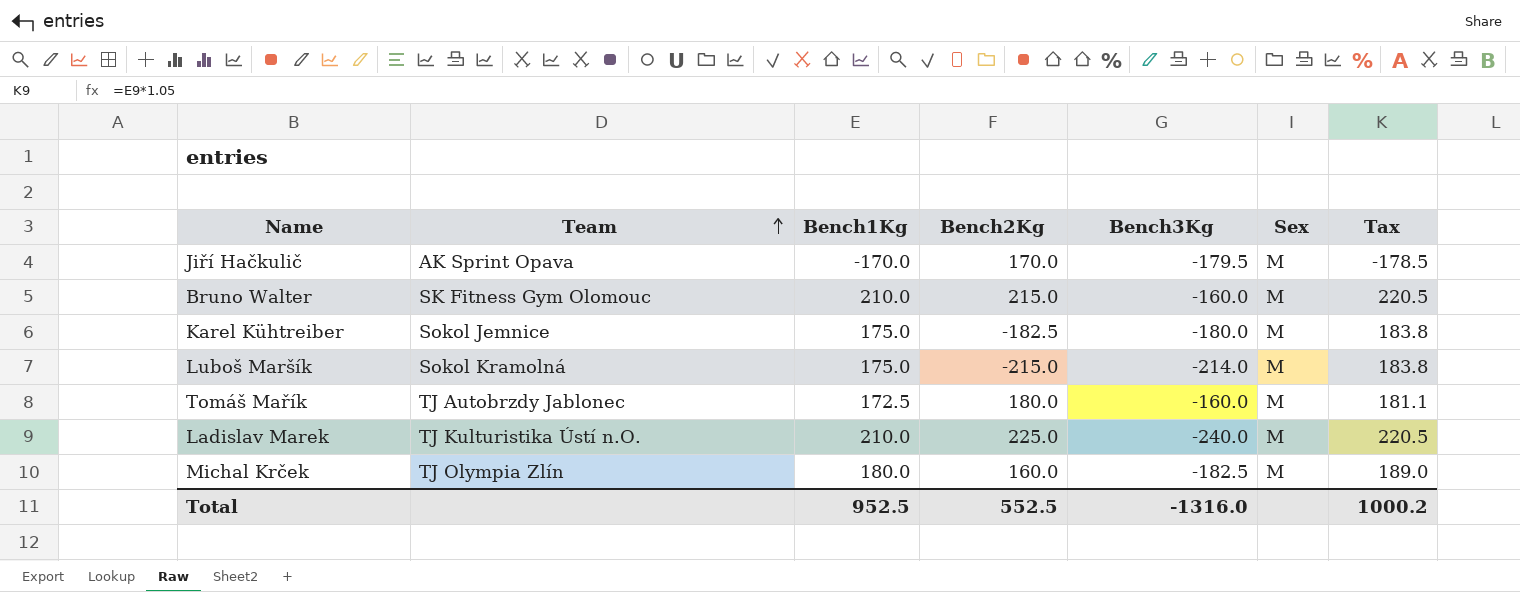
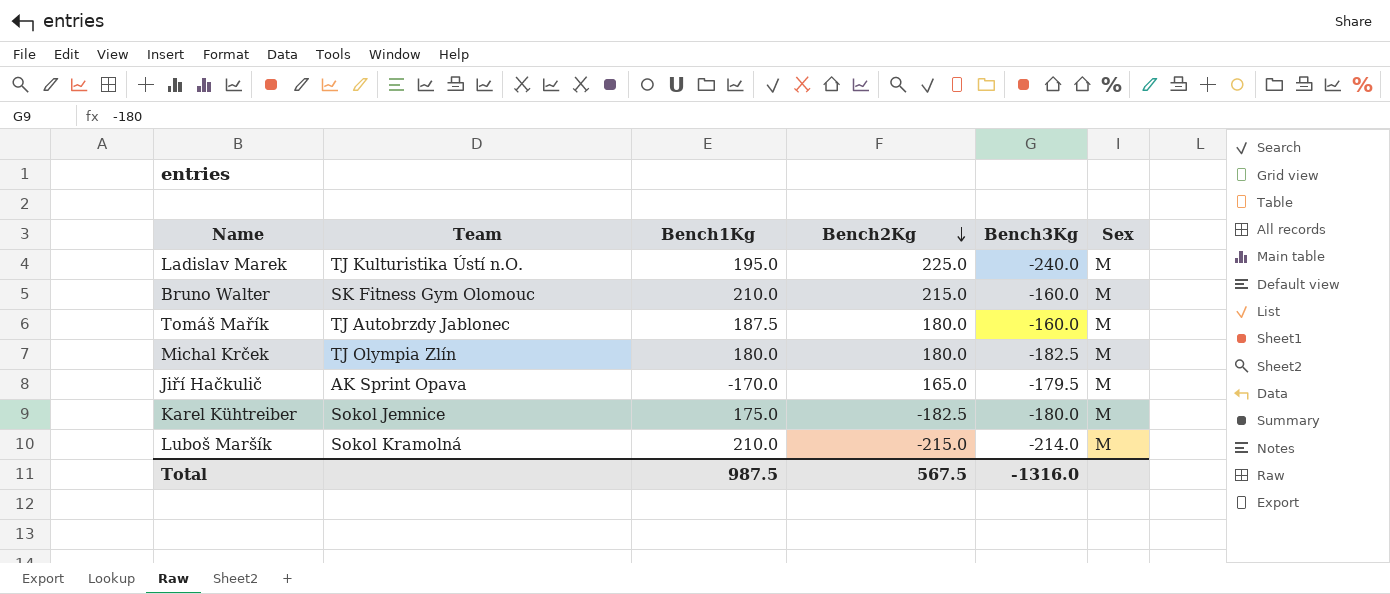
row order: Team ascending -> Bench2Kg descending
column Tax | formula: [Bench1Kg] * 1.05 -> none
Ladislav Marek | Bench1Kg: 210.0 -> 195.0
Tomáš Mařík | Bench1Kg: 172.5 -> 187.5
Michal Krček | Bench2Kg: 160.0 -> 180.0
Jiří Hačkulič | Bench2Kg: 170.0 -> 165.0
Luboš Maršík | Bench1Kg: 175.0 -> 210.0
Total | Bench1Kg: 952.5 -> 987.5
Total | Bench2Kg: 552.5 -> 567.5

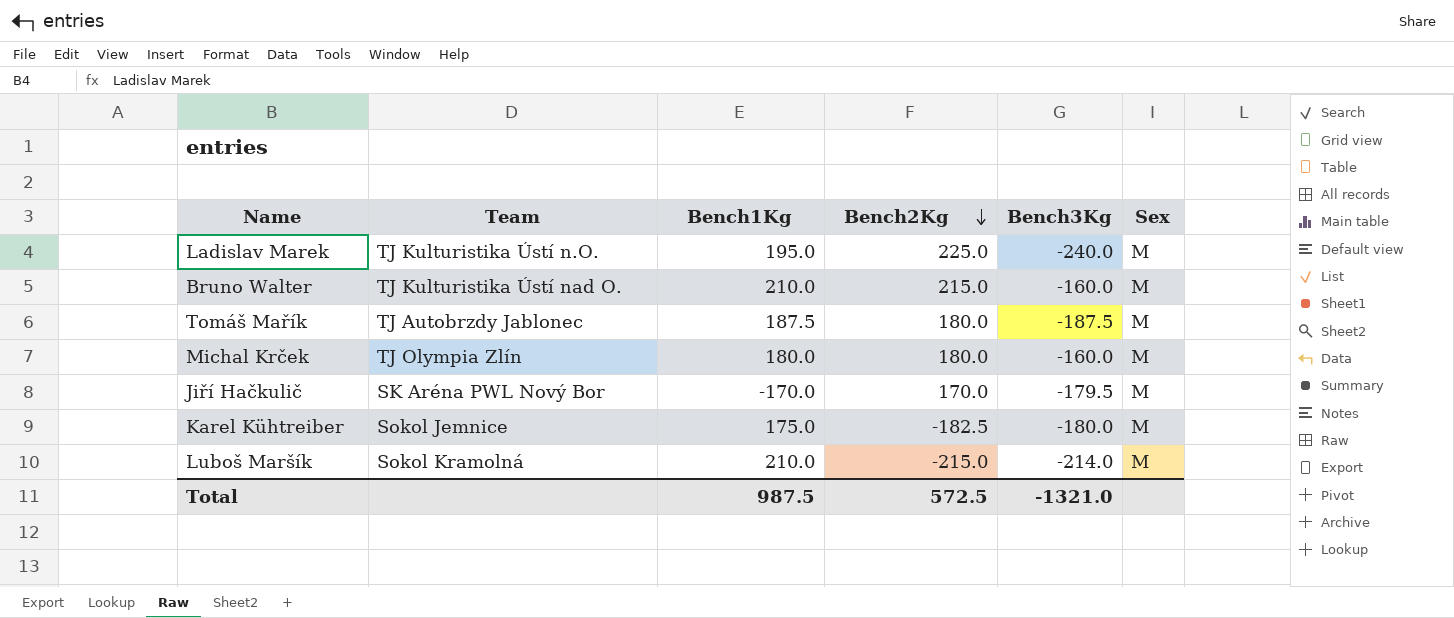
Bruno Walter | Team: SK Fitness Gym Olomouc -> TJ Kulturistika Ústí nad O.
Tomáš Mařík | Bench3Kg: -160.0 -> -187.5
Michal Krček | Bench3Kg: -182.5 -> -160.0
Jiří Hačkulič | Team: AK Sprint Opava -> SK Aréna PWL Nový Bor
Jiří Hačkulič | Bench2Kg: 165.0 -> 170.0
Total | Bench2Kg: 567.5 -> 572.5
Total | Bench3Kg: -1316.0 -> -1321.0

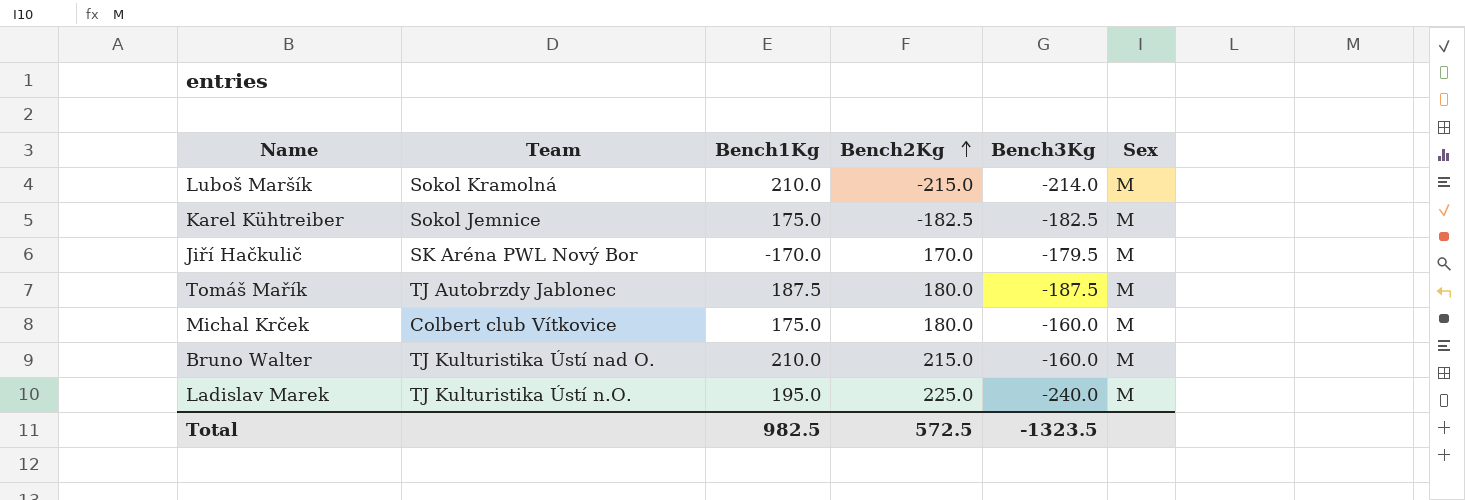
row order: Bench2Kg descending -> Bench2Kg ascending
Karel Kühtreiber | Bench3Kg: -180.0 -> -182.5
Michal Krček | Team: TJ Olympia Zlín -> Colbert club Vítkovice
Michal Krček | Bench1Kg: 180.0 -> 175.0
Total | Bench1Kg: 987.5 -> 982.5
Total | Bench3Kg: -1321.0 -> -1323.5

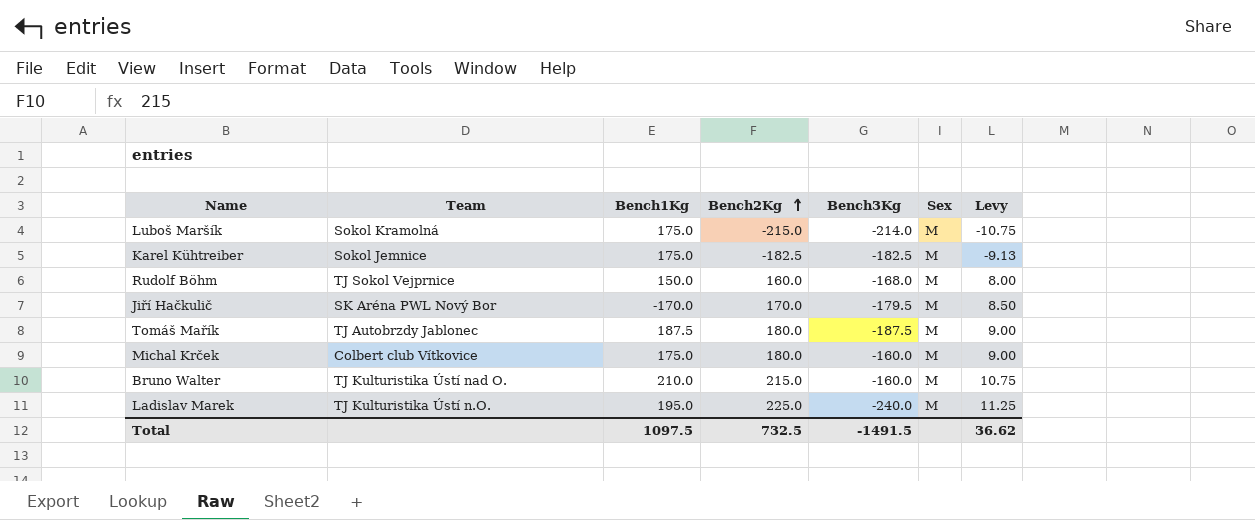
column Levy | formula: none -> [Bench2Kg] * 0.05
Luboš Maršík | Bench1Kg: 210.0 -> 175.0
row Rudolf Böhm: none -> TJ Sokol Vejprnice | 150.0 | 160.0 | -168.0 | M | 8.00
Total | Bench1Kg: 982.5 -> 1097.5
Total | Bench2Kg: 572.5 -> 732.5
Total | Bench3Kg: -1323.5 -> -1491.5

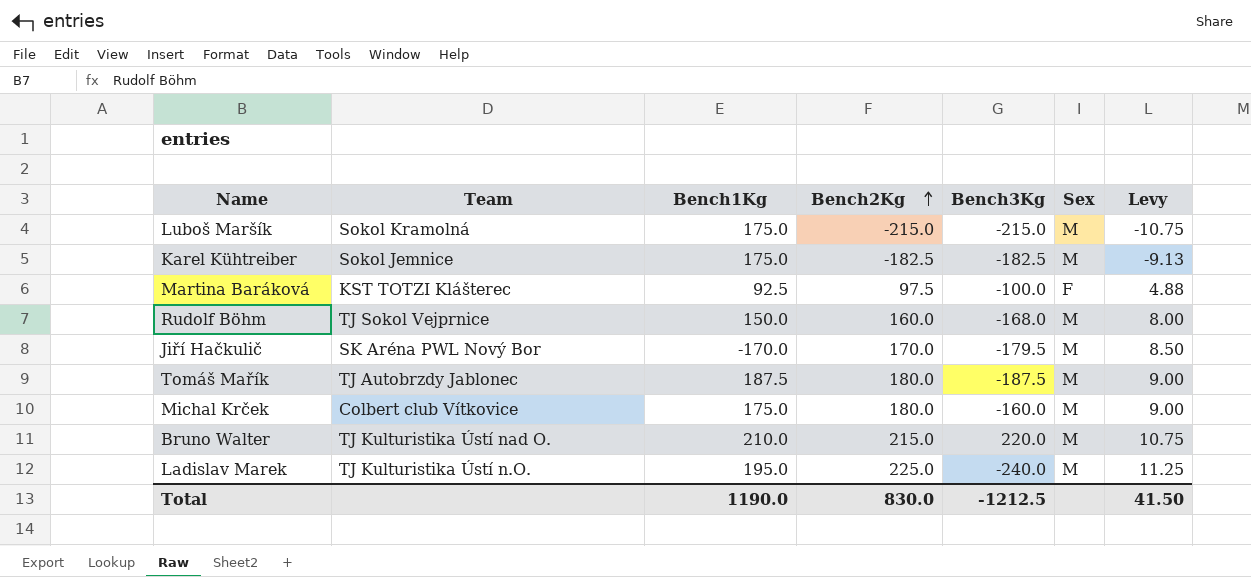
Luboš Maršík | Bench3Kg: -214.0 -> -215.0
row Martina Baráková: none -> KST TOTZI Klášterec | 92.5 | 97.5 | -100.0 | F | 4.88
Bruno Walter | Bench3Kg: -160.0 -> 220.0
Total | Bench1Kg: 1097.5 -> 1190.0
Total | Bench2Kg: 732.5 -> 830.0
Total | Bench3Kg: -1491.5 -> -1212.5
Total | Levy: 36.62 -> 41.50

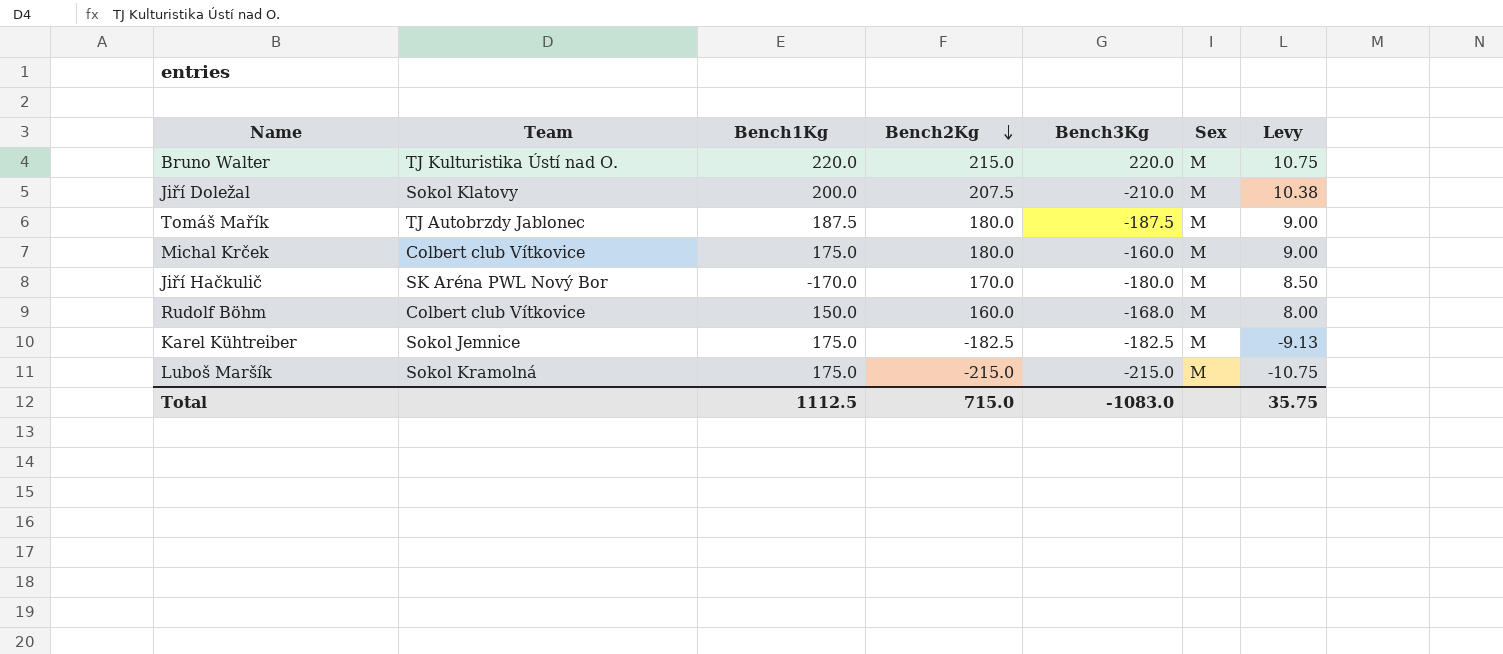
row order: Bench2Kg ascending -> Bench2Kg descending
row Martina Baráková: KST TOTZI Klášterec | 92.5 | 97.5 | -100.0 | F | 4.88 -> none
row Ladislav Marek: TJ Kulturistika Ústí n.O. | 195.0 | 225.0 | -240.0 | M | 11.25 -> none
Bruno Walter | Bench1Kg: 210.0 -> 220.0
row Jiří Doležal: none -> Sokol Klatovy | 200.0 | 207.5 | -210.0 | M | 10.38
Jiří Hačkulič | Bench3Kg: -179.5 -> -180.0
Rudolf Böhm | Team: TJ Sokol Vejprnice -> Colbert club Vítkovice
Total | Bench1Kg: 1190.0 -> 1112.5
Total | Bench2Kg: 830.0 -> 715.0
Total | Bench3Kg: -1212.5 -> -1083.0
Total | Levy: 41.50 -> 35.75

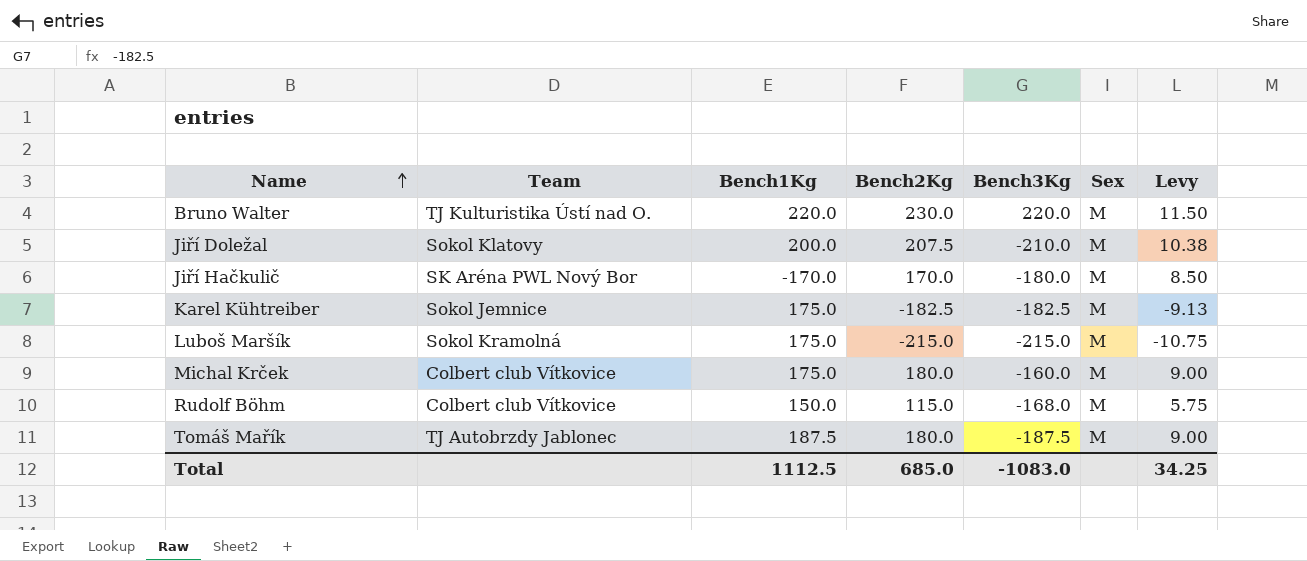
row order: Bench2Kg descending -> Name ascending
Bruno Walter | Bench2Kg: 215.0 -> 230.0
Bruno Walter | Levy: 10.75 -> 11.50
Rudolf Böhm | Bench2Kg: 160.0 -> 115.0
Rudolf Böhm | Levy: 8.00 -> 5.75
Total | Bench2Kg: 715.0 -> 685.0
Total | Levy: 35.75 -> 34.25

